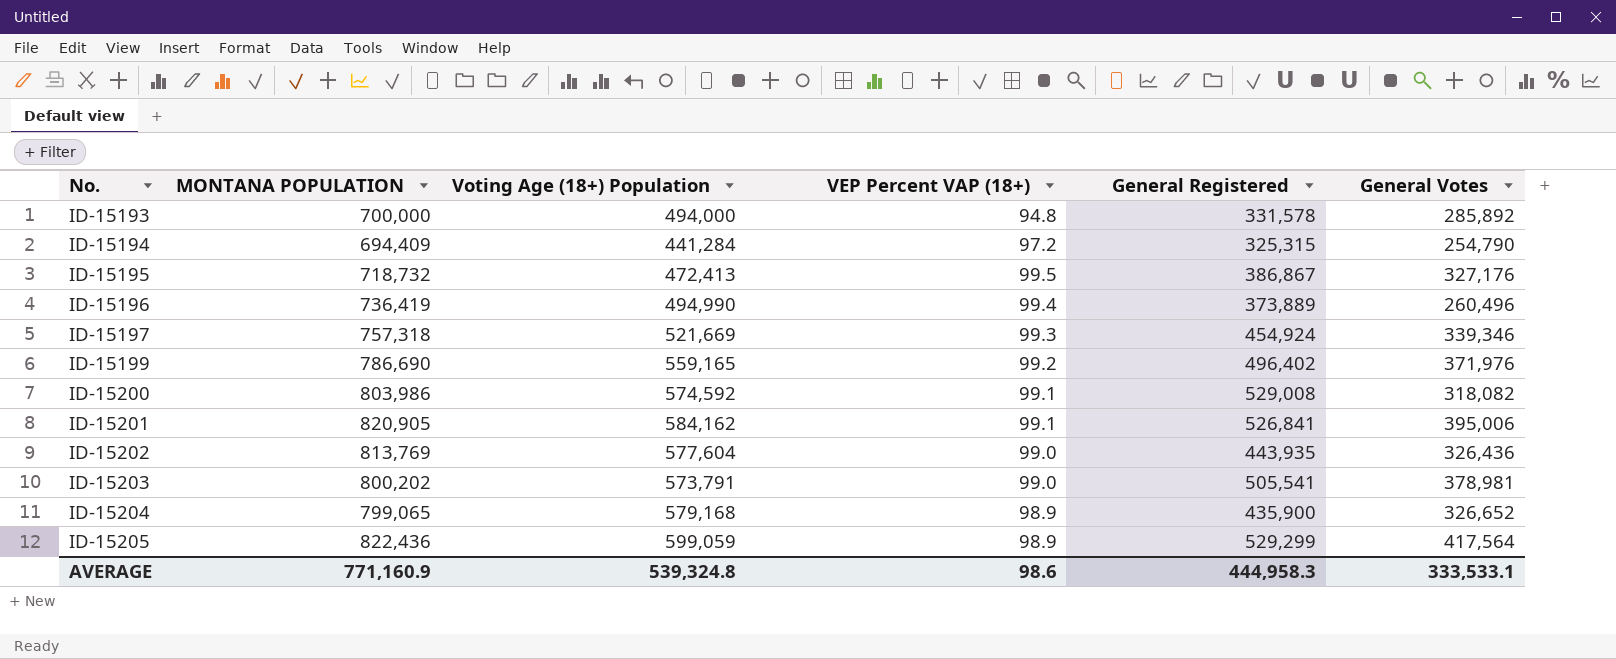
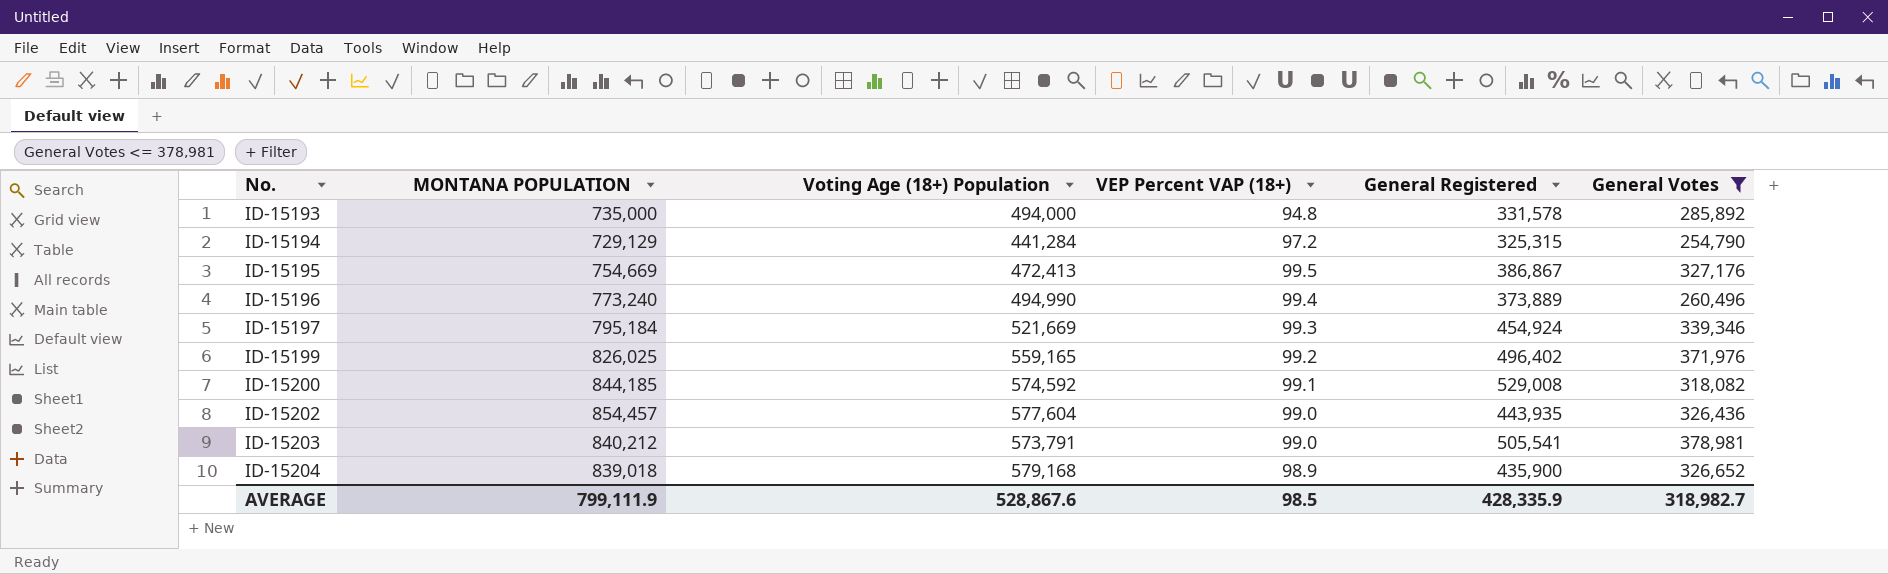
filter: none -> General Votes <= 378,981
ID-15193 | MONTANA POPULATION: 700,000 -> 735,000
ID-15194 | MONTANA POPULATION: 694,409 -> 729,129
ID-15195 | MONTANA POPULATION: 718,732 -> 754,669
ID-15196 | MONTANA POPULATION: 736,419 -> 773,240
ID-15197 | MONTANA POPULATION: 757,318 -> 795,184
ID-15199 | MONTANA POPULATION: 786,690 -> 826,025
ID-15200 | MONTANA POPULATION: 803,986 -> 844,185
ID-15202 | MONTANA POPULATION: 813,769 -> 854,457
ID-15203 | MONTANA POPULATION: 800,202 -> 840,212
ID-15204 | MONTANA POPULATION: 799,065 -> 839,018
AVERAGE | MONTANA POPULATION: 771,160.9 -> 799,111.9
AVERAGE | Voting Age (18+) Population: 539,324.8 -> 528,867.6
AVERAGE | VEP Percent VAP (18+): 98.6 -> 98.5
AVERAGE | General Registered: 444,958.3 -> 428,335.9
AVERAGE | General Votes: 333,533.1 -> 318,982.7

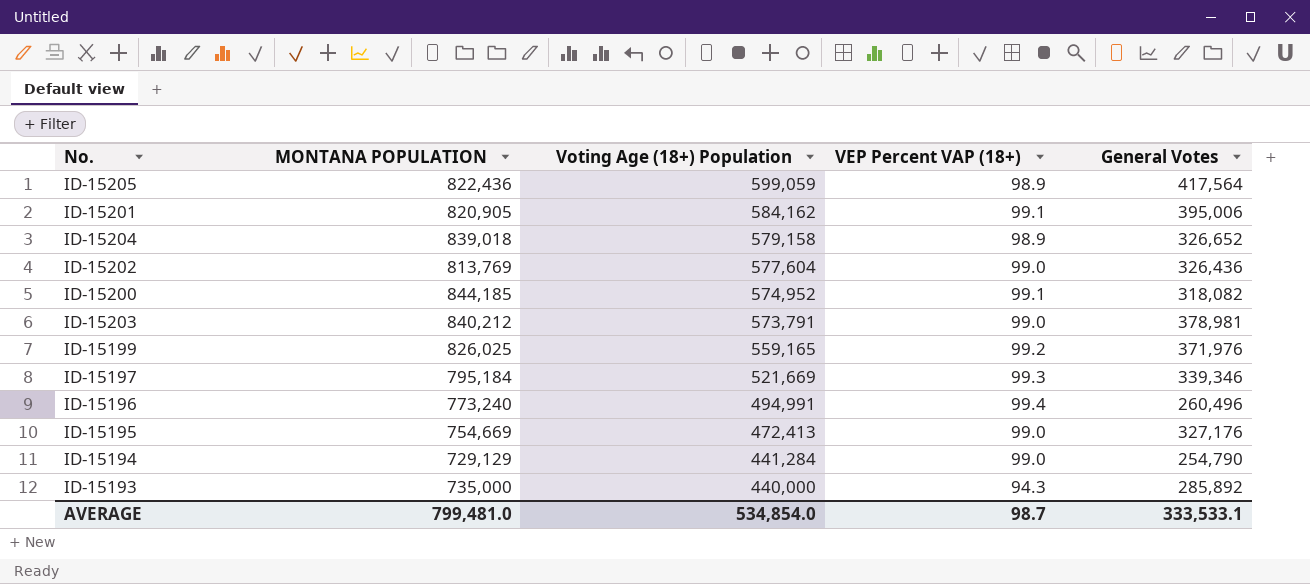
filter: General Votes <= 378,981 -> none
row order: No. ascending -> Voting Age (18+) Population descending
column General Registered | position: 5 -> none
ID-15204 | Voting Age (18+) Population: 579,168 -> 579,158
ID-15202 | MONTANA POPULATION: 854,457 -> 813,769
ID-15200 | Voting Age (18+) Population: 574,592 -> 574,952
ID-15196 | Voting Age (18+) Population: 494,990 -> 494,991
ID-15195 | VEP Percent VAP (18+): 99.5 -> 99.0
ID-15194 | VEP Percent VAP (18+): 97.2 -> 99.0
ID-15193 | Voting Age (18+) Population: 494,000 -> 440,000
ID-15193 | VEP Percent VAP (18+): 94.8 -> 94.3
AVERAGE | MONTANA POPULATION: 799,111.9 -> 799,481.0
AVERAGE | Voting Age (18+) Population: 528,867.6 -> 534,854.0
AVERAGE | VEP Percent VAP (18+): 98.5 -> 98.7
AVERAGE | General Votes: 318,982.7 -> 333,533.1

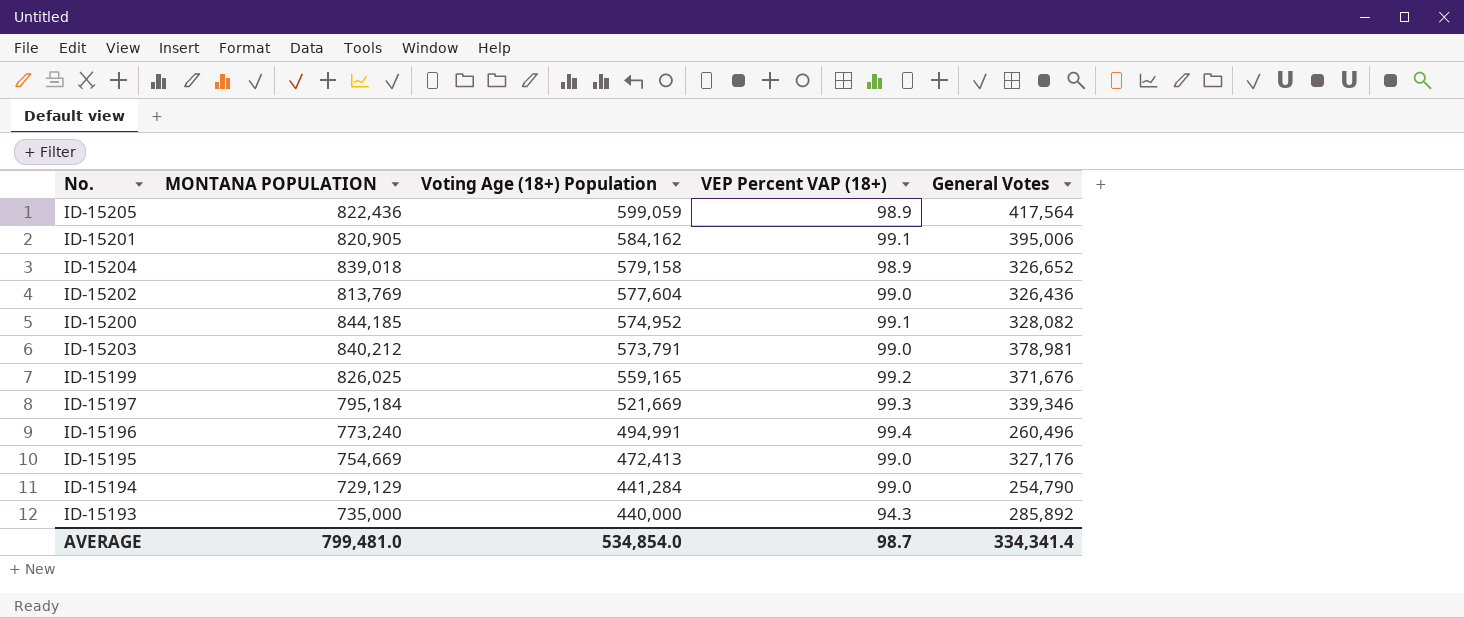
ID-15200 | General Votes: 318,082 -> 328,082
ID-15199 | General Votes: 371,976 -> 371,676
AVERAGE | General Votes: 333,533.1 -> 334,341.4

